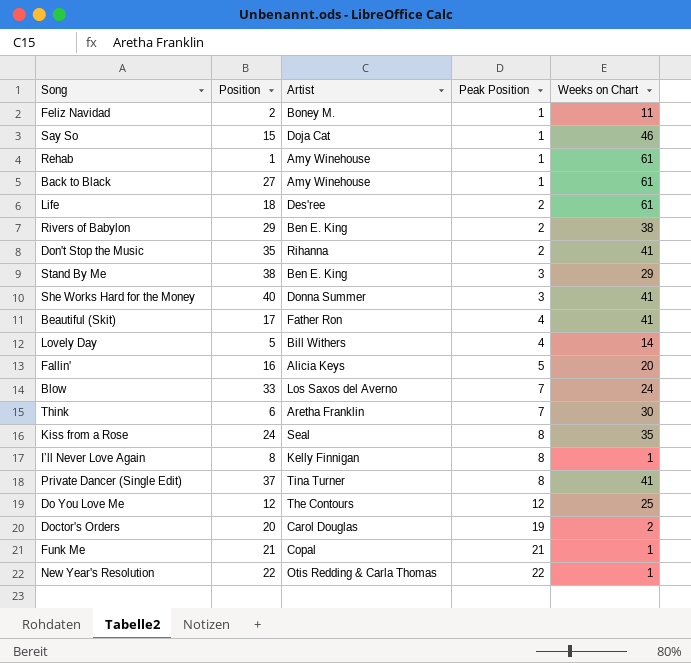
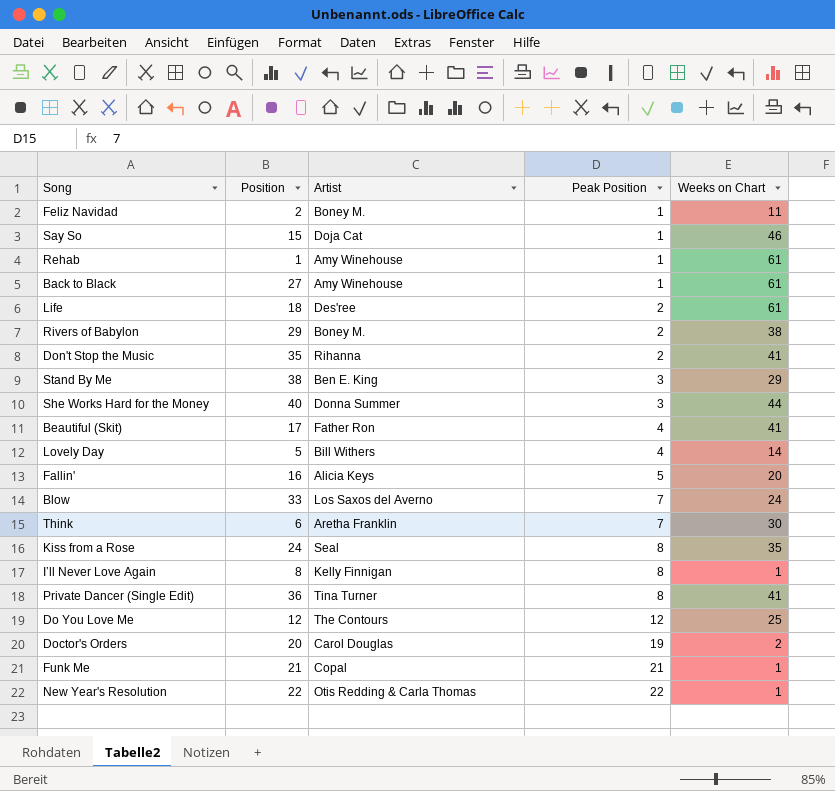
Rivers of Babylon | Artist: Ben E. King -> Boney M.
She Works Hard for the Money | Weeks on Chart: 41 -> 44
Private Dancer (Single Edit) | Position: 37 -> 36

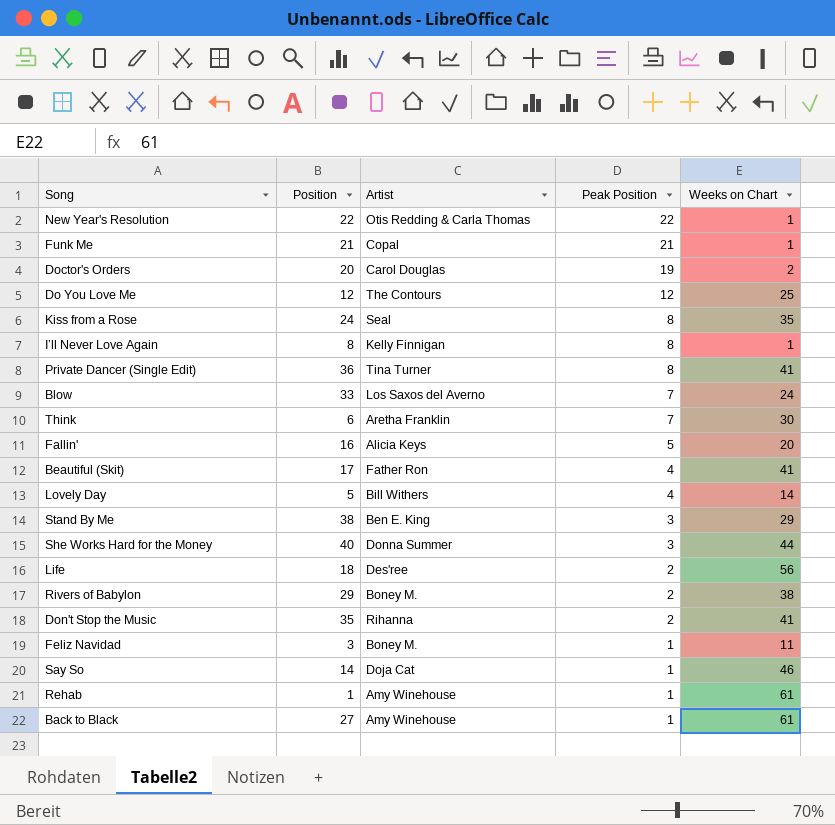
row order: Peak Position ascending -> Peak Position descending
Life | Weeks on Chart: 61 -> 56
Feliz Navidad | Position: 2 -> 3
Say So | Position: 15 -> 14

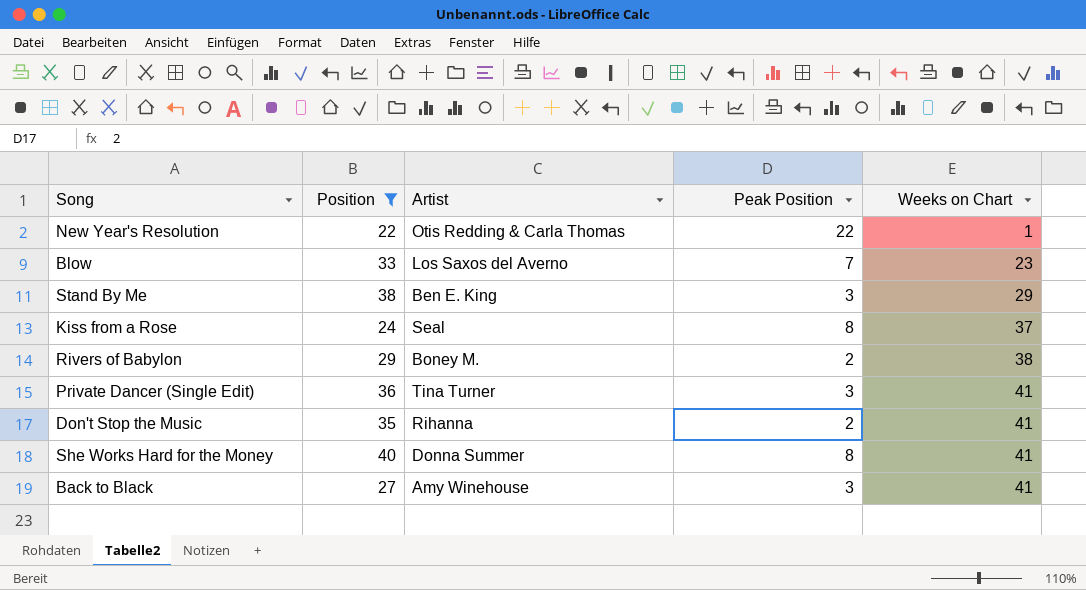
filter: none -> Position >= 22
row order: Peak Position descending -> Weeks on Chart ascending
Blow | Weeks on Chart: 24 -> 23
Kiss from a Rose | Weeks on Chart: 35 -> 37
Private Dancer (Single Edit) | Peak Position: 8 -> 3
She Works Hard for the Money | Peak Position: 3 -> 8
She Works Hard for the Money | Weeks on Chart: 44 -> 41
Back to Black | Peak Position: 1 -> 3
Back to Black | Weeks on Chart: 61 -> 41

